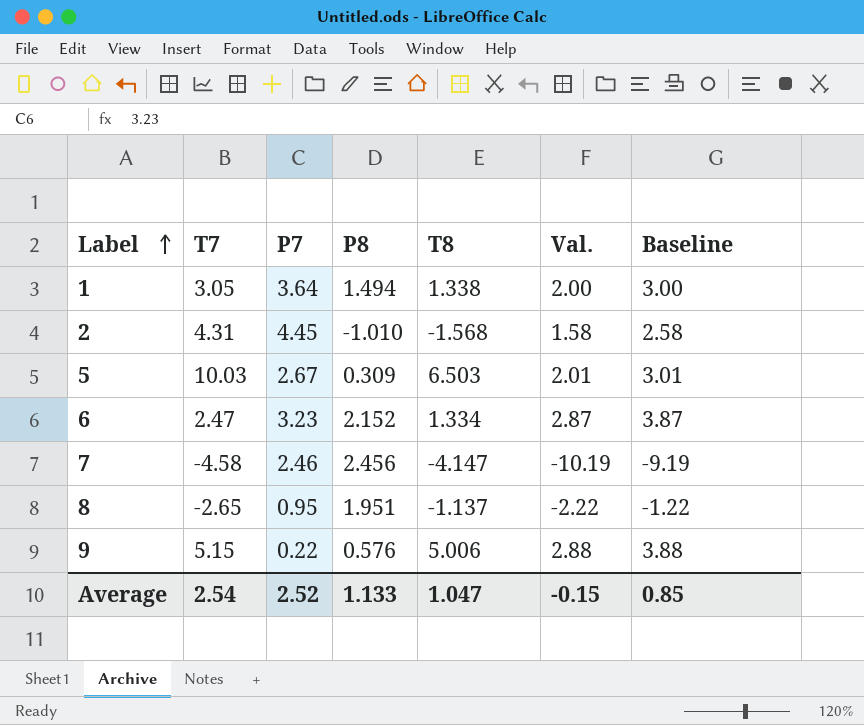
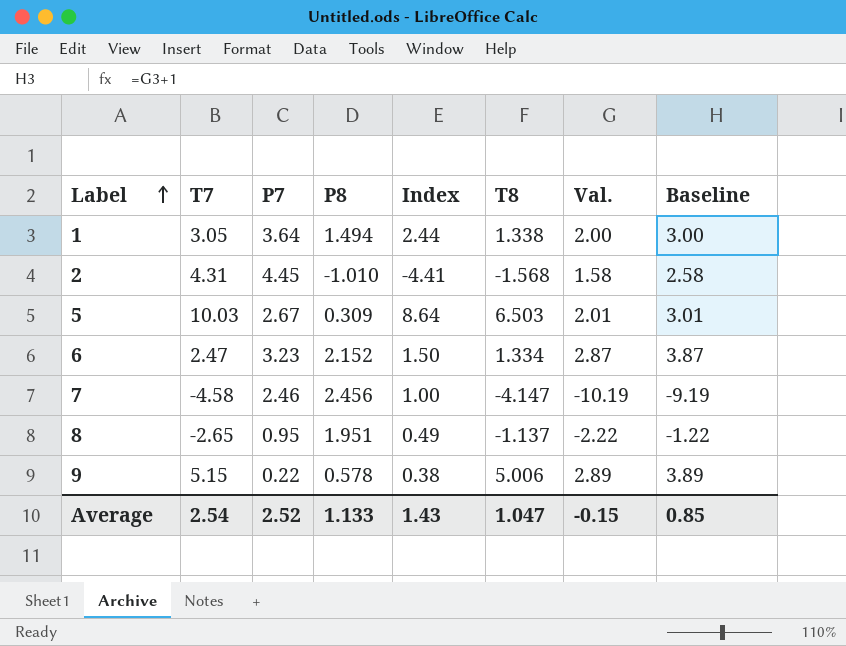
column Index | formula: none -> [P7] / [P8]
9 | P8: 0.576 -> 0.578
9 | Val.: 2.88 -> 2.89
9 | Baseline: 3.88 -> 3.89

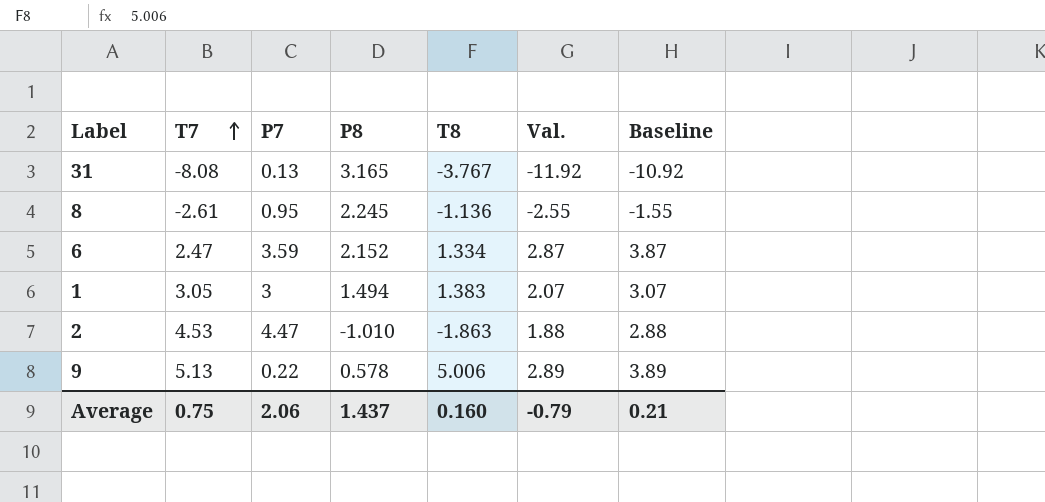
row order: Label ascending -> T7 ascending
column Index | formula: [P7] / [P8] -> none
row 5: 10.03 | 2.67 | 0.309 | 8.64 | 6.503 | 2.01 | 3.01 -> none
row 7: -4.58 | 2.46 | 2.456 | 1.00 | -4.147 | -10.19 | -9.19 -> none
row 31: none -> -8.08 | 0.13 | 3.165 | -3.767 | -11.92 | -10.92
8 | T7: -2.65 -> -2.61
8 | P8: 1.951 -> 2.245
8 | T8: -1.137 -> -1.136
8 | Val.: -2.22 -> -2.55
8 | Baseline: -1.22 -> -1.55
6 | P7: 3.23 -> 3.59
1 | P7: 3.64 -> 3
1 | T8: 1.338 -> 1.383
1 | Val.: 2.00 -> 2.07
1 | Baseline: 3.00 -> 3.07
2 | T7: 4.31 -> 4.53
2 | P7: 4.45 -> 4.47
2 | T8: -1.568 -> -1.863
2 | Val.: 1.58 -> 1.88
2 | Baseline: 2.58 -> 2.88
9 | T7: 5.15 -> 5.13
Average | T7: 2.54 -> 0.75
Average | P7: 2.52 -> 2.06
Average | P8: 1.133 -> 1.437
Average | T8: 1.047 -> 0.160
Average | Val.: -0.15 -> -0.79
Average | Baseline: 0.85 -> 0.21

